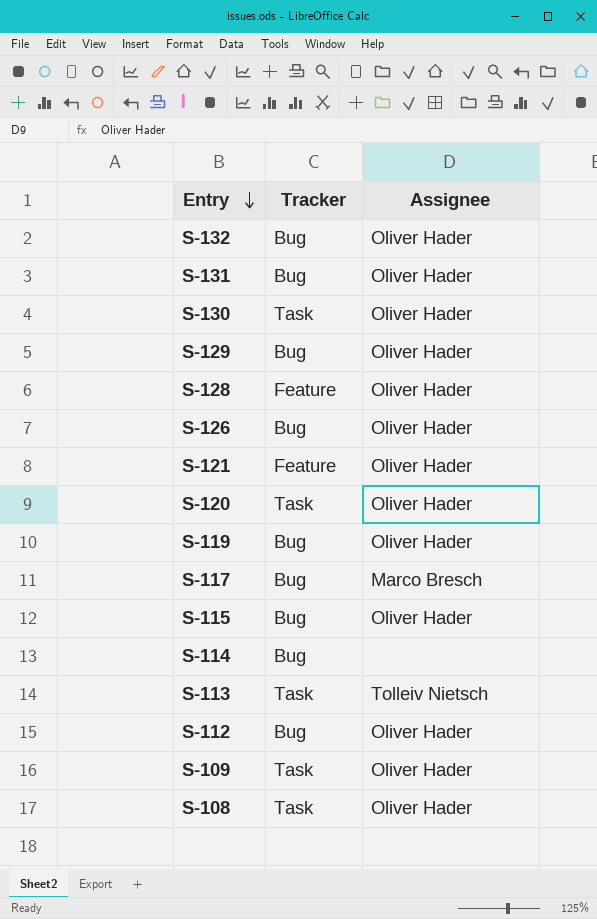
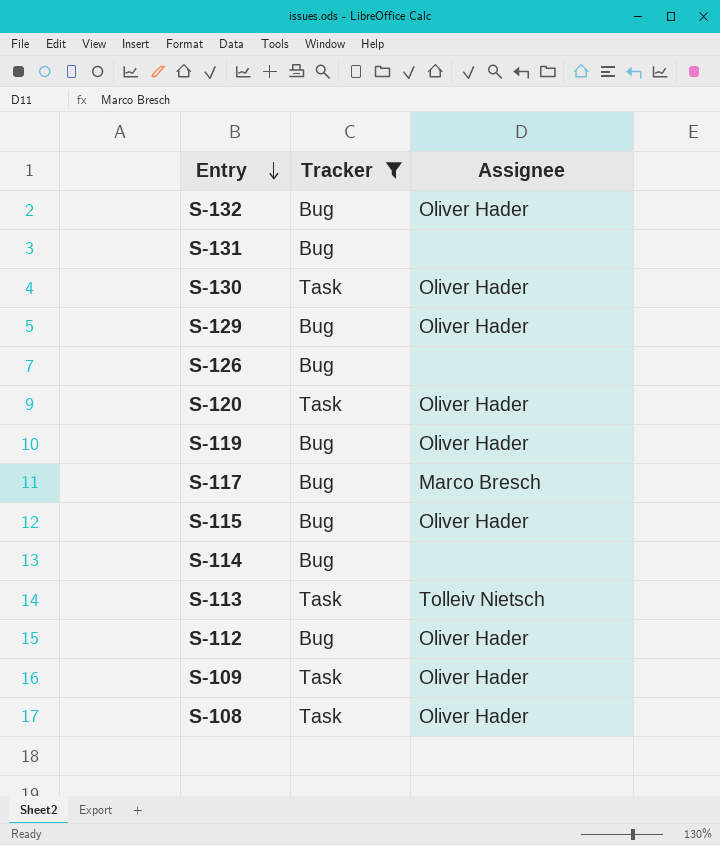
filter: none -> Tracker != Feature
S-131 | Assignee: Oliver Hader -> none
S-126 | Assignee: Oliver Hader -> none

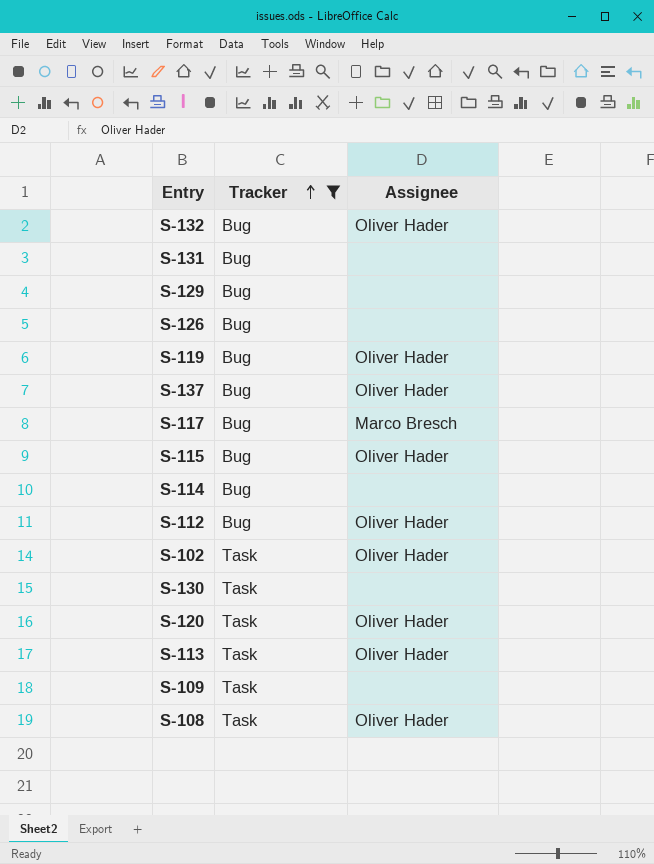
row order: Entry descending -> Tracker ascending
S-129 | Assignee: Oliver Hader -> none
row S-137: none -> Bug | Oliver Hader
row S-102: none -> Task | Oliver Hader
S-130 | Assignee: Oliver Hader -> none
S-113 | Assignee: Tolleiv Nietsch -> Oliver Hader
S-109 | Assignee: Oliver Hader -> none

